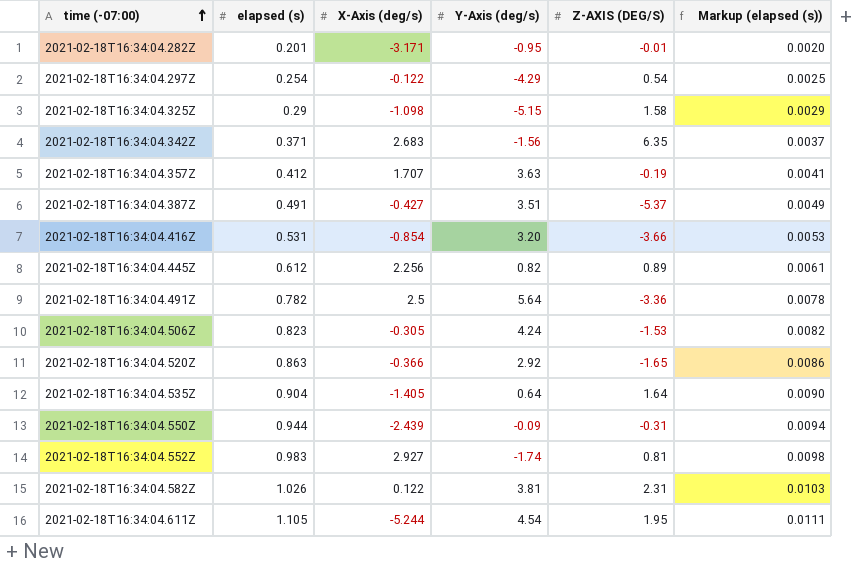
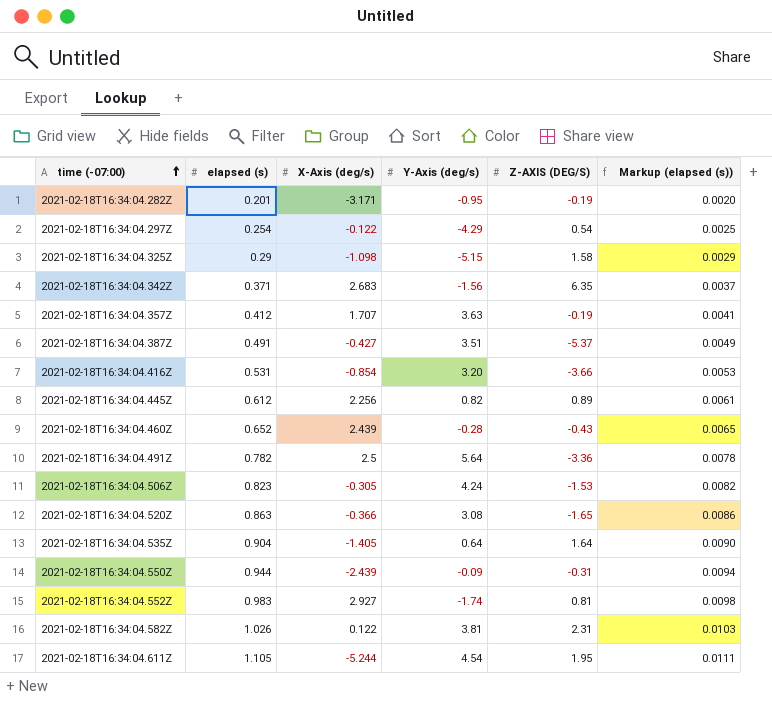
2021-02-18T16:34:04.282Z | Z-AXIS (DEG/S): -0.01 -> -0.19
row 2021-02-18T16:34:04.460Z: none -> 0.652 | 2.439 | -0.28 | -0.43 | 0.0065
2021-02-18T16:34:04.520Z | Y-Axis (deg/s): 2.92 -> 3.08

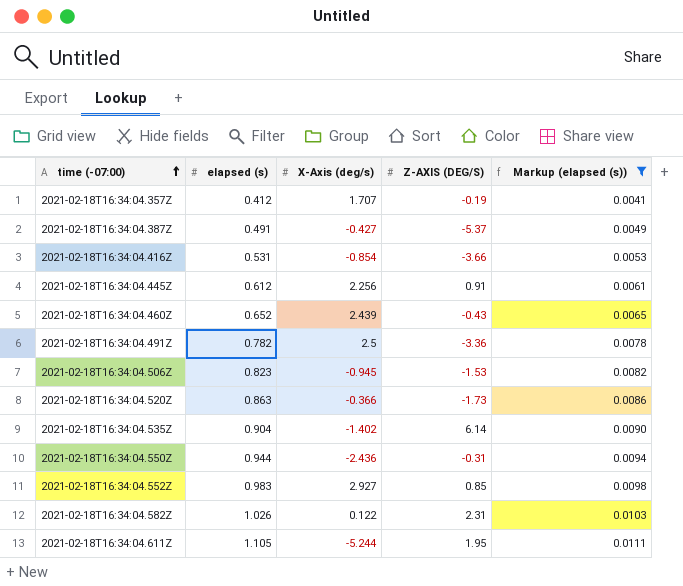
filter: none -> Markup (elapsed (s)) >= 0.0041
column Y-Axis (deg/s) | position: 4 -> none
2021-02-18T16:34:04.445Z | Z-AXIS (DEG/S): 0.89 -> 0.91
2021-02-18T16:34:04.506Z | X-Axis (deg/s): -0.305 -> -0.945
2021-02-18T16:34:04.520Z | Z-AXIS (DEG/S): -1.65 -> -1.73
2021-02-18T16:34:04.535Z | X-Axis (deg/s): -1.405 -> -1.402
2021-02-18T16:34:04.535Z | Z-AXIS (DEG/S): 1.64 -> 6.14
2021-02-18T16:34:04.550Z | X-Axis (deg/s): -2.439 -> -2.436
2021-02-18T16:34:04.552Z | Z-AXIS (DEG/S): 0.81 -> 0.85

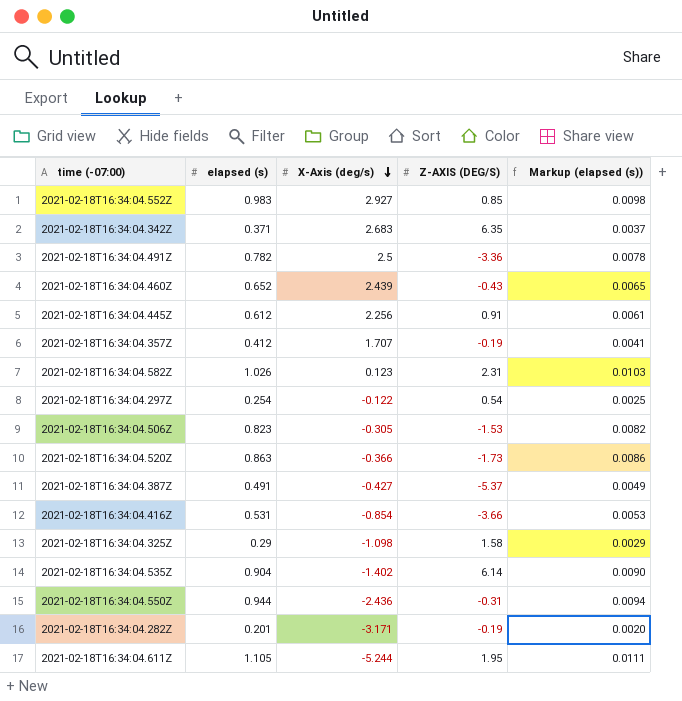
filter: Markup (elapsed (s)) >= 0.0041 -> none
row order: time (-07:00) ascending -> X-Axis (deg/s) descending
2021-02-18T16:34:04.582Z | X-Axis (deg/s): 0.122 -> 0.123
2021-02-18T16:34:04.506Z | X-Axis (deg/s): -0.945 -> -0.305

